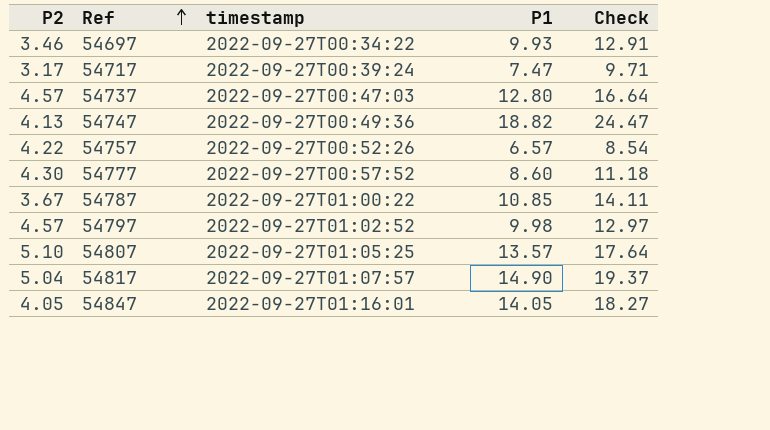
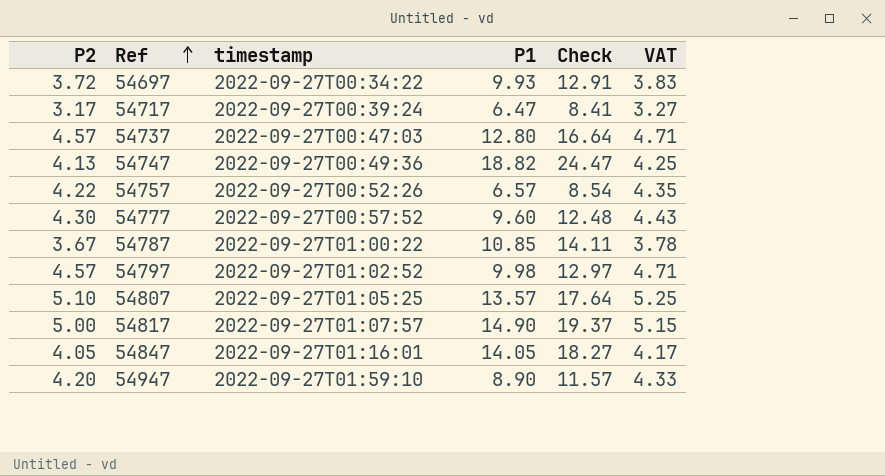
column VAT | formula: none -> [P2] * 1.03
54697 | P2: 3.46 -> 3.72
54717 | P1: 7.47 -> 6.47
54717 | Check: 9.71 -> 8.41
54777 | P1: 8.60 -> 9.60
54777 | Check: 11.18 -> 12.48
54817 | P2: 5.04 -> 5.00
row 54947: none -> 4.20 | 2022-09-27T01:59:10 | 8.90 | 11.57 | 4.33

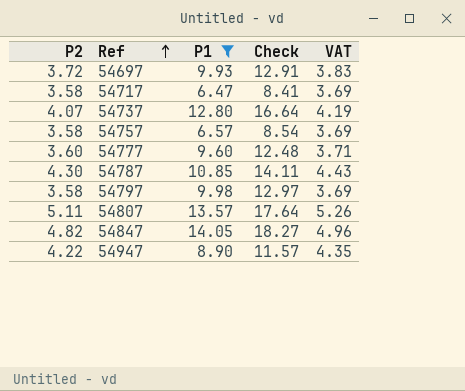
filter: none -> P1 <= 14.05
column timestamp | position: 3 -> none
54717 | P2: 3.17 -> 3.58
54717 | VAT: 3.27 -> 3.69
54737 | P2: 4.57 -> 4.07
54737 | VAT: 4.71 -> 4.19
54757 | P2: 4.22 -> 3.58
54757 | VAT: 4.35 -> 3.69
54777 | P2: 4.30 -> 3.60
54777 | VAT: 4.43 -> 3.71
54787 | P2: 3.67 -> 4.30
54787 | VAT: 3.78 -> 4.43
54797 | P2: 4.57 -> 3.58
54797 | VAT: 4.71 -> 3.69
54807 | P2: 5.10 -> 5.11
54807 | VAT: 5.25 -> 5.26
54847 | P2: 4.05 -> 4.82
54847 | VAT: 4.17 -> 4.96
54947 | P2: 4.20 -> 4.22
54947 | VAT: 4.33 -> 4.35

